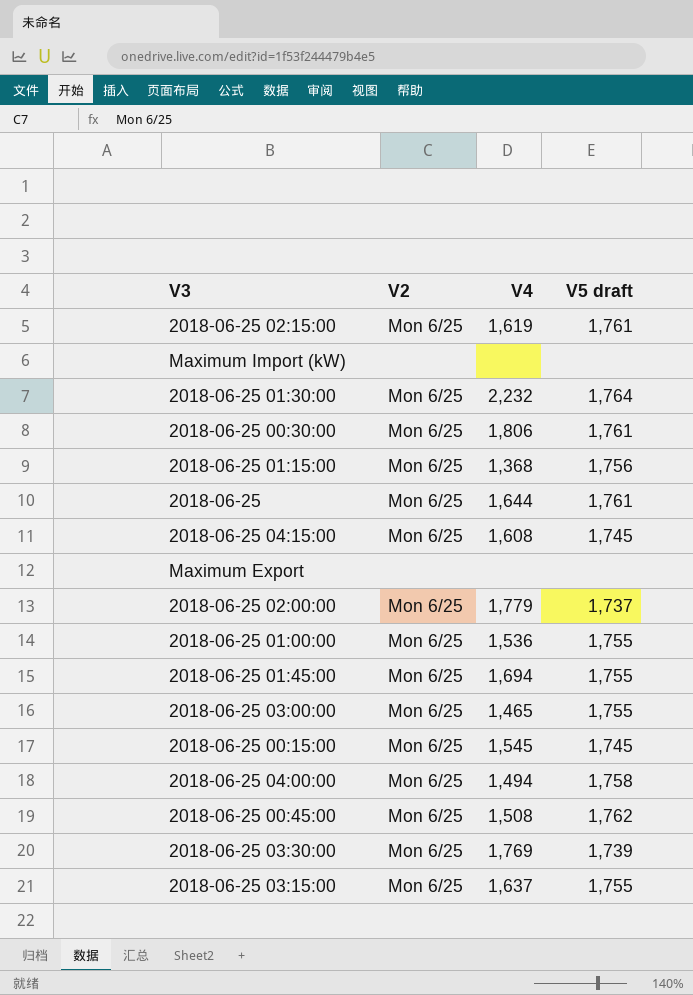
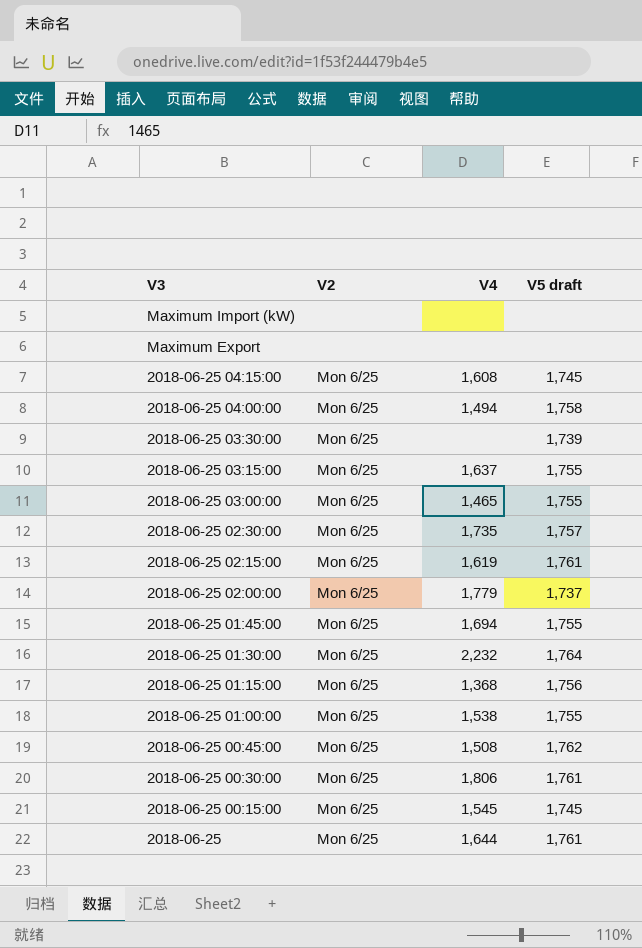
row order: none -> V3 descending
2018-06-25 03:30:00 | V4: 1,769 -> none
row 2018-06-25 02:30:00: none -> Mon 6/25 | 1,735 | 1,757
2018-06-25 01:00:00 | V4: 1,536 -> 1,538

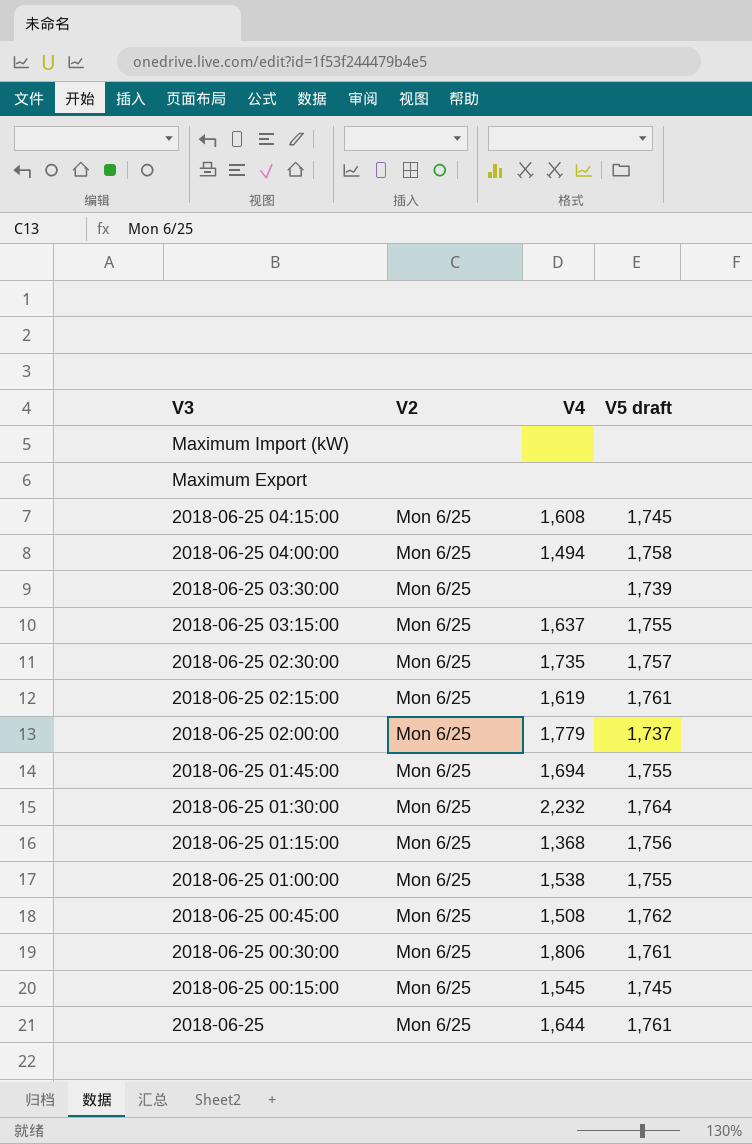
row 2018-06-25 03:00:00: Mon 6/25 | 1,465 | 1,755 -> none

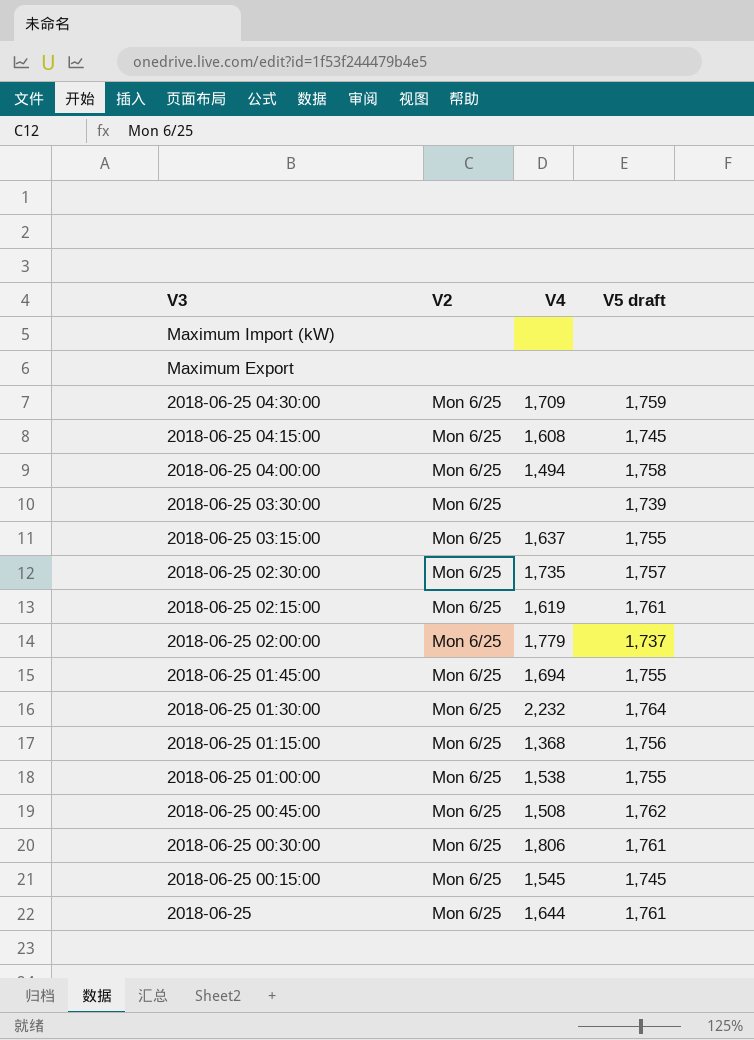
row 2018-06-25 04:30:00: none -> Mon 6/25 | 1,709 | 1,759

